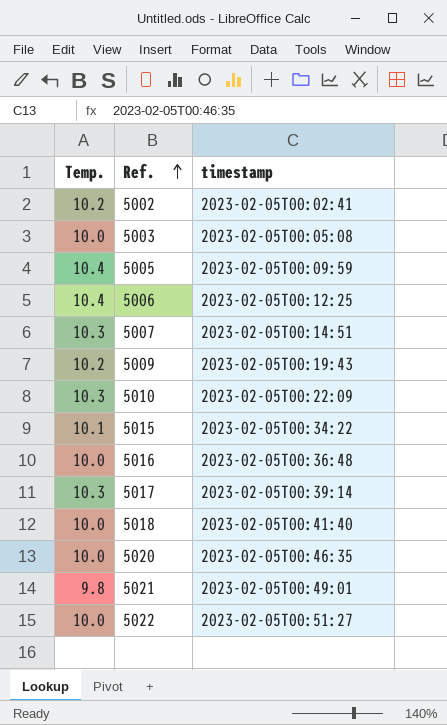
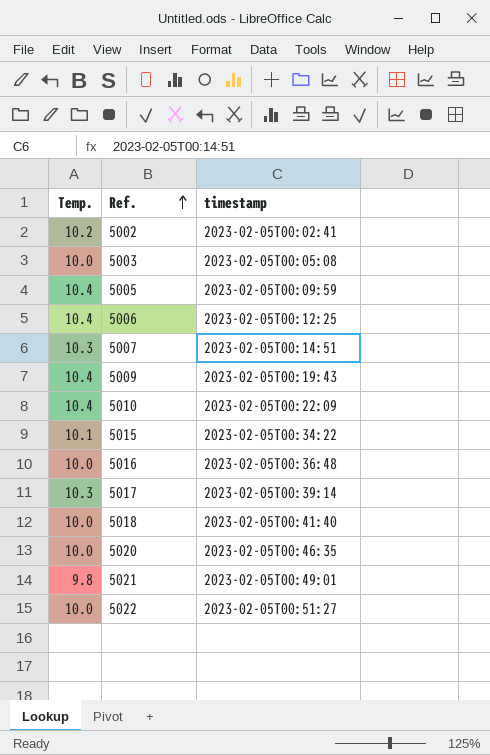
5009 | Temp.: 10.2 -> 10.4
5010 | Temp.: 10.3 -> 10.4

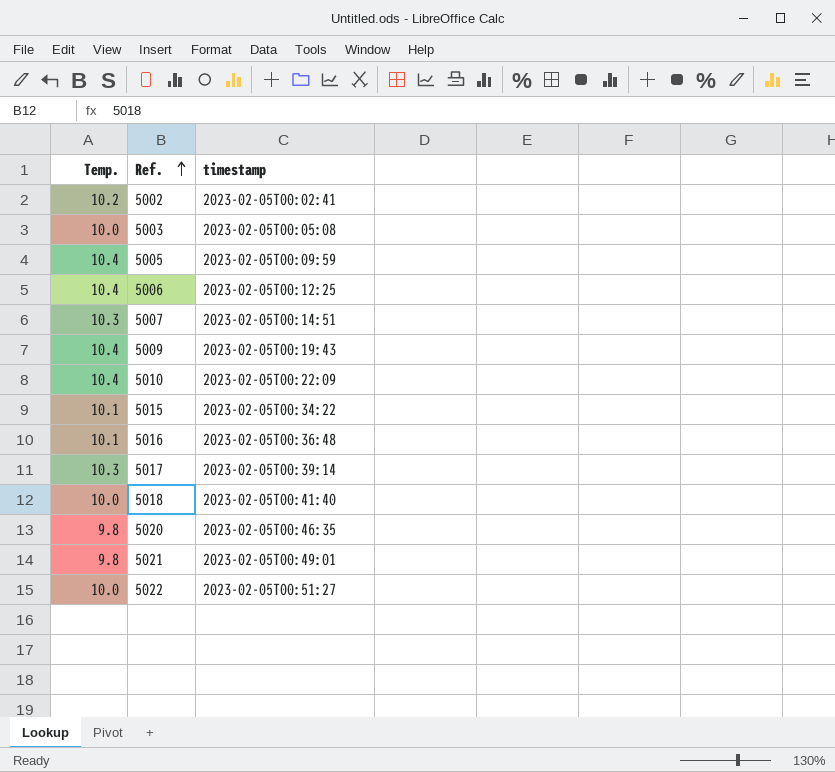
5016 | Temp.: 10.0 -> 10.1
5020 | Temp.: 10.0 -> 9.8

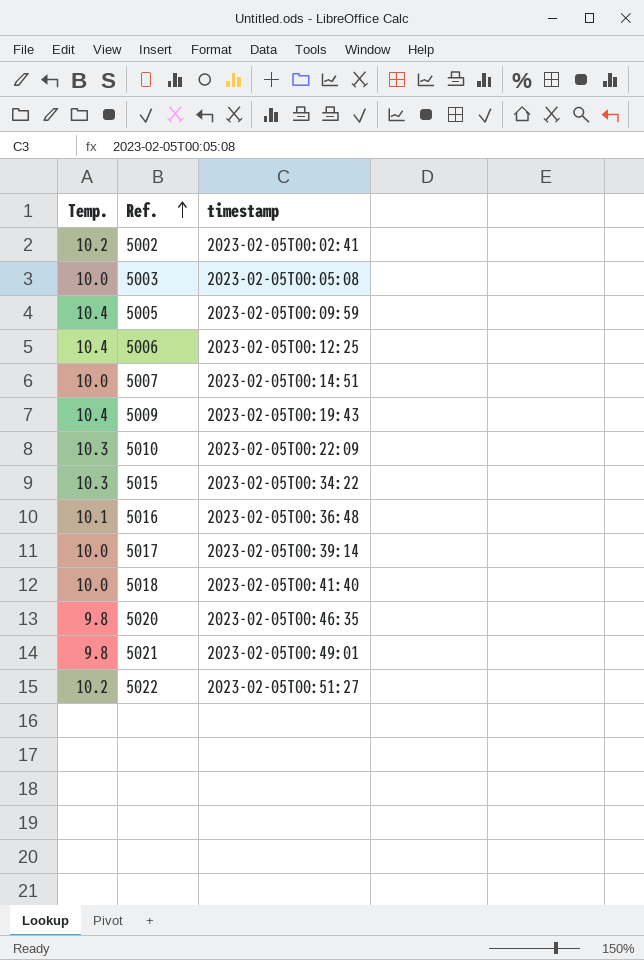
5007 | Temp.: 10.3 -> 10.0
5010 | Temp.: 10.4 -> 10.3
5015 | Temp.: 10.1 -> 10.3
5017 | Temp.: 10.3 -> 10.0
5022 | Temp.: 10.0 -> 10.2

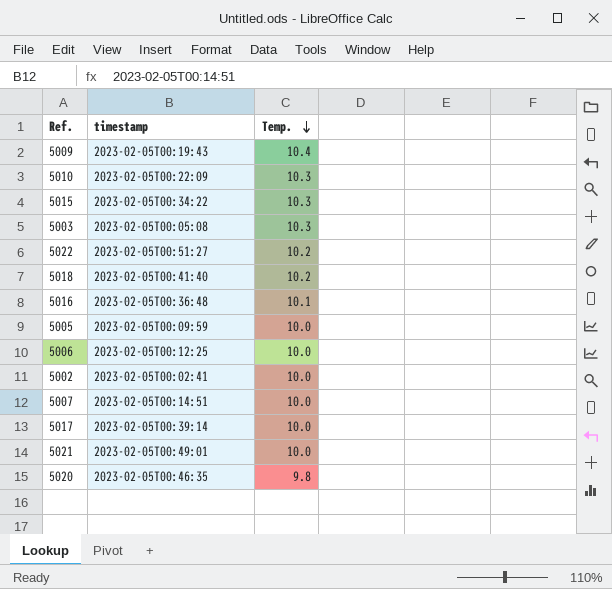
row order: Ref. ascending -> Temp. descending
column Temp. | position: 1 -> 3
5003 | Temp.: 10.0 -> 10.3
5018 | Temp.: 10.0 -> 10.2
5005 | Temp.: 10.4 -> 10.0
5006 | Temp.: 10.4 -> 10.0
5002 | Temp.: 10.2 -> 10.0
5021 | Temp.: 9.8 -> 10.0

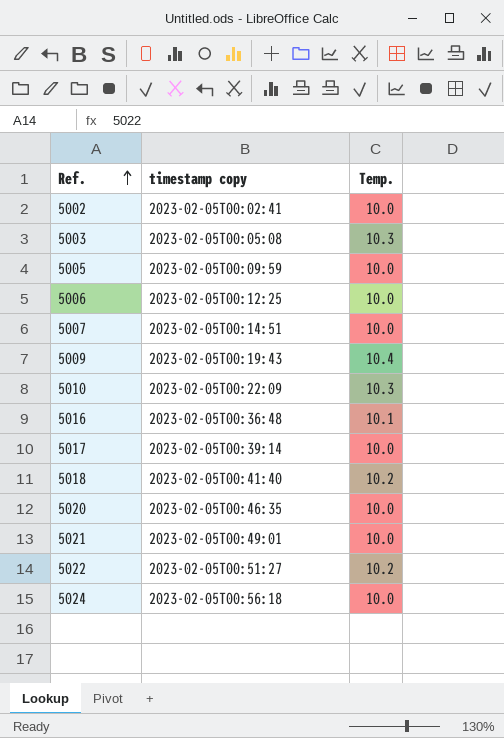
row order: Temp. descending -> Ref. ascending
column name: timestamp -> timestamp copy
row 5015: 2023-02-05T00:34:22 | 10.3 -> none
5020 | Temp.: 9.8 -> 10.0
row 5024: none -> 2023-02-05T00:56:18 | 10.0

